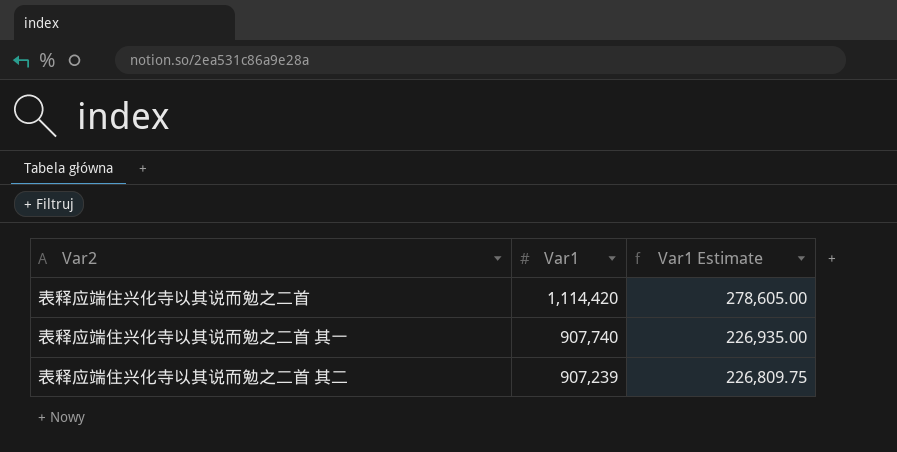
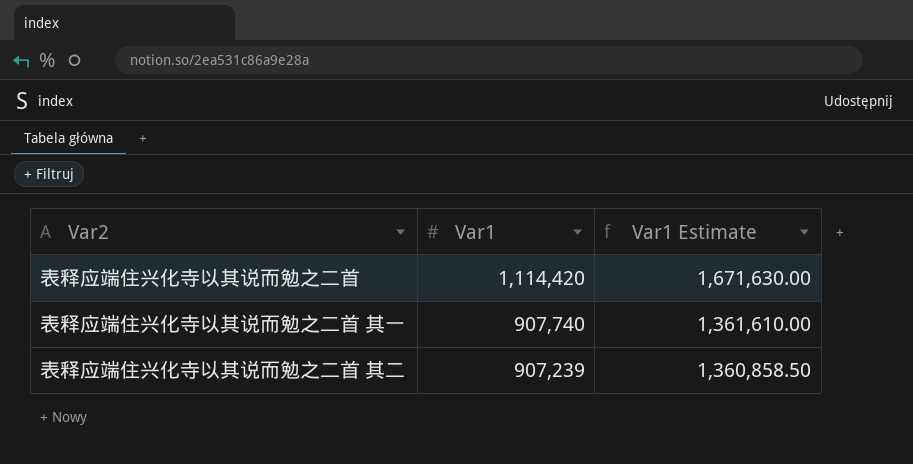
column Var1 Estimate | formula: [Var1] * 0.25 -> [Var1] * 1.5

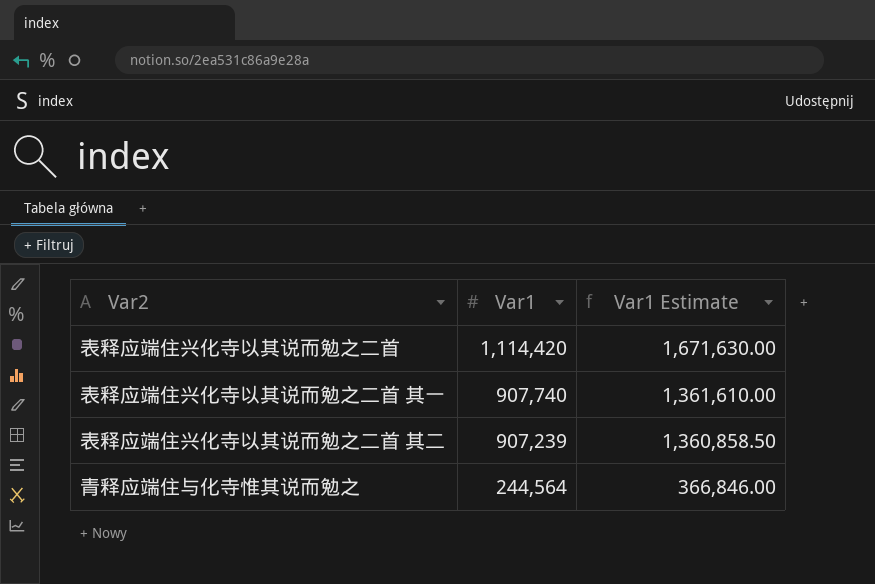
row 青释应端住与化寺惟其说而勉之: none -> 244,564 | 366,846.00

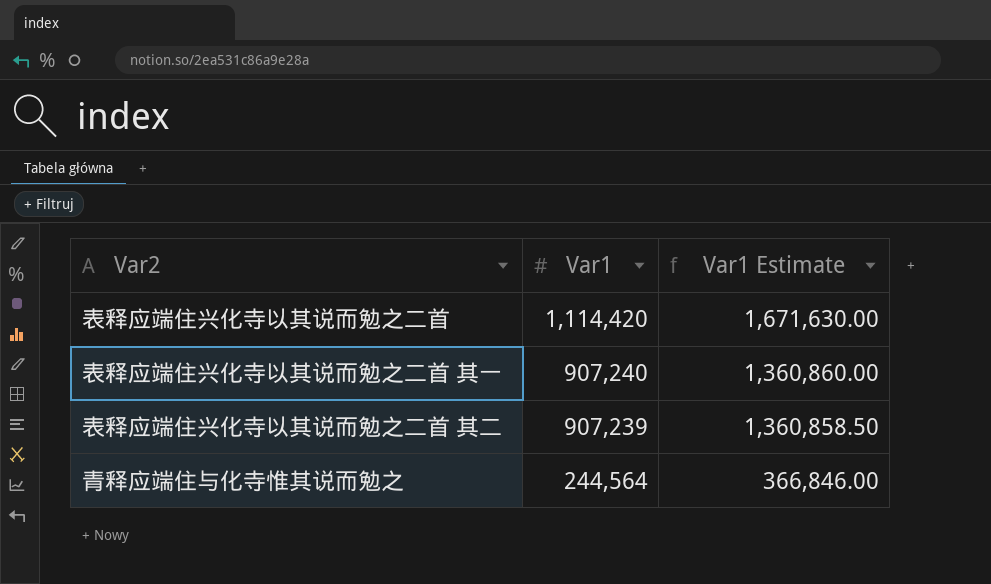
表释应端住兴化寺以其说而勉之二首 其一 | Var1: 907,740 -> 907,240
表释应端住兴化寺以其说而勉之二首 其一 | Var1 Estimate: 1,361,610.00 -> 1,360,860.00

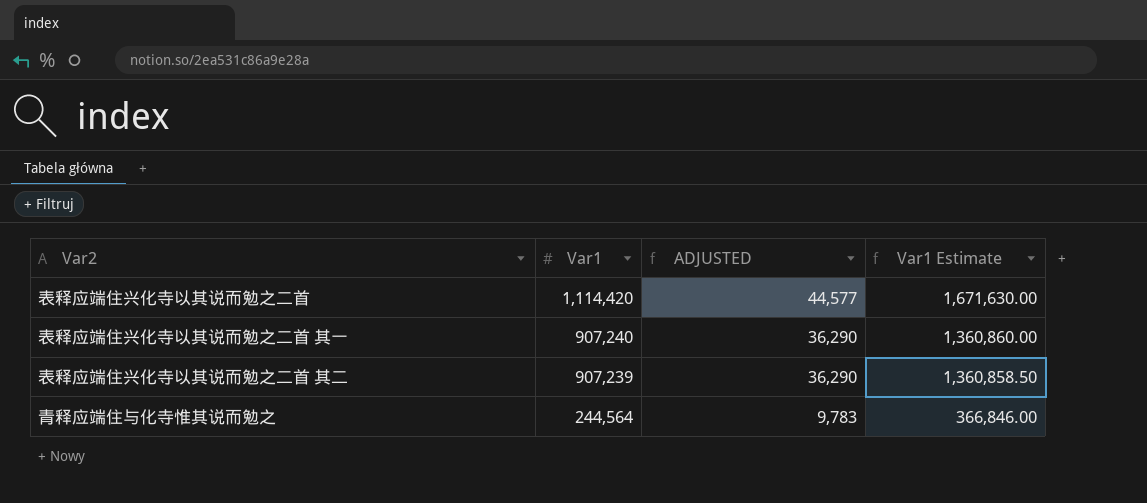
column ADJUSTED | formula: none -> [Var1] * 0.04

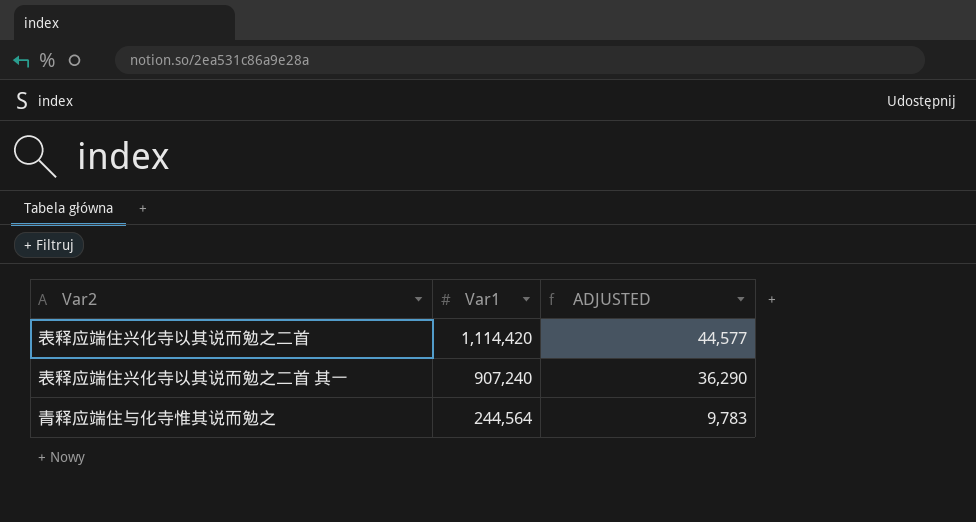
column Var1 Estimate | formula: [Var1] * 1.5 -> none
row 表释应端住兴化寺以其说而勉之二首 其二: 907,239 | 36,290 | 1,360,858.50 -> none

